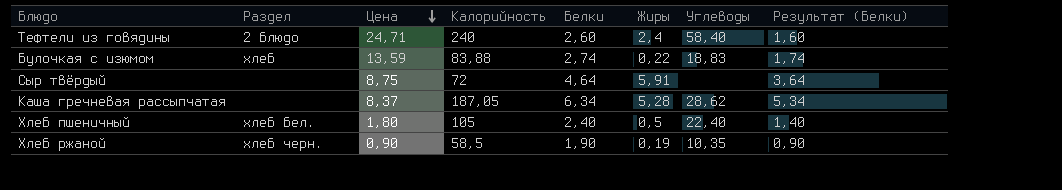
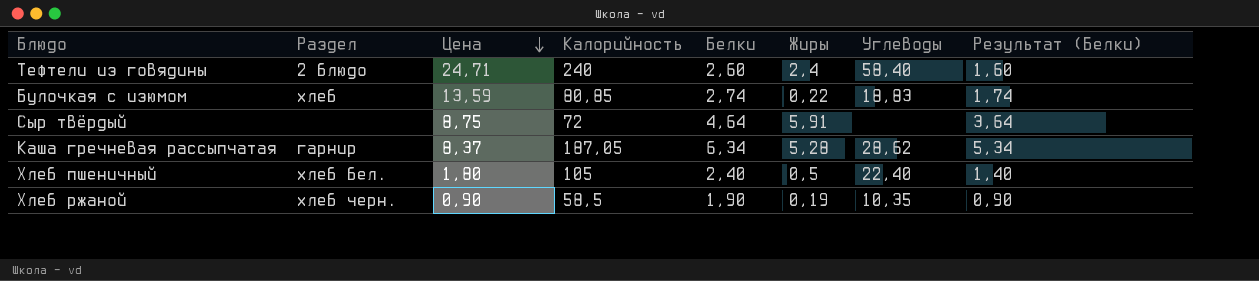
Булочкая с изюмом | Калорийность: 83,88 -> 80,85
Каша гречневая рассыпчатая | Раздел: none -> гарнир

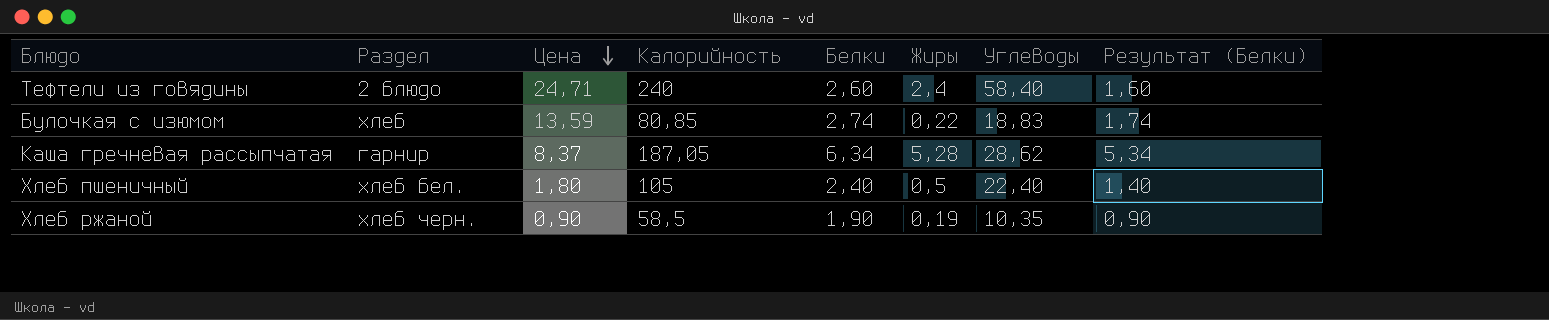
row Сыр твёрдый: none | 8,75 | 72 | 4,64 | 5,91 | none | 3,64 -> none

